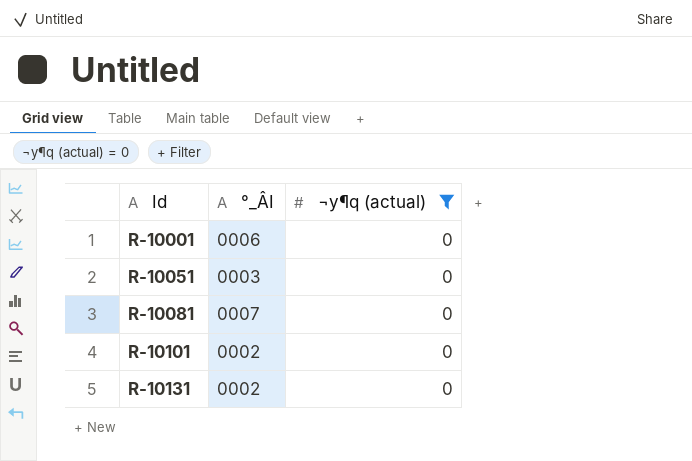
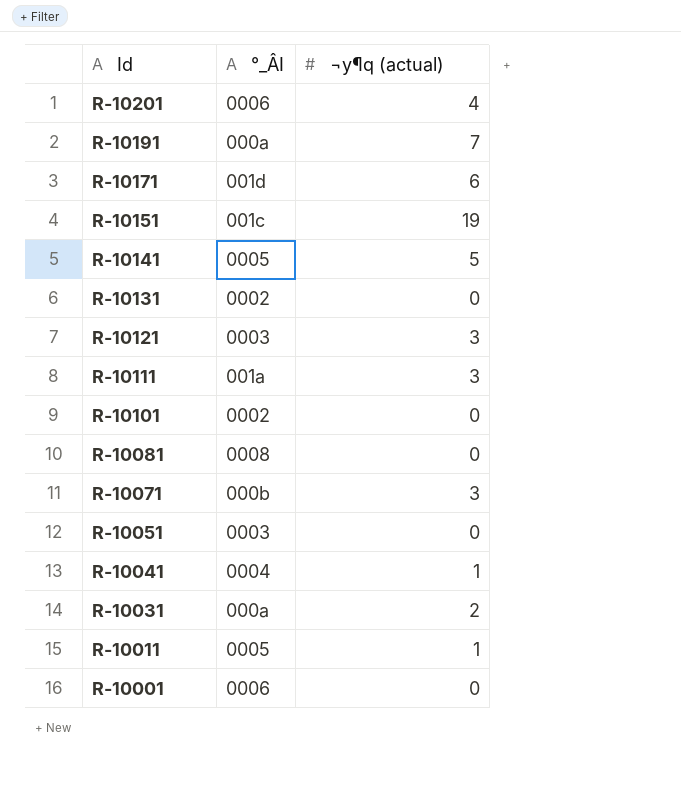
filter: ¬y¶q (actual) = 0 -> none
row order: Id ascending -> Id descending
R-10081 | °_ÂI: 0007 -> 0008

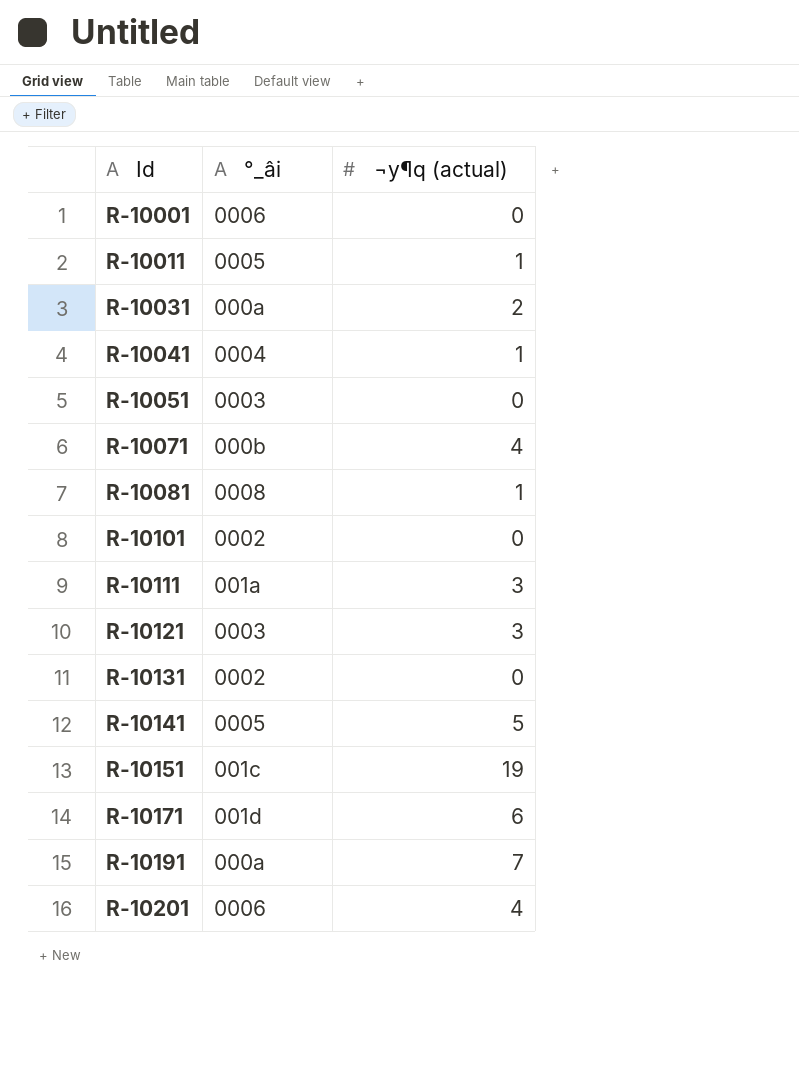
row order: Id descending -> Id ascending
column name: °_ÂI -> °_âi
R-10071 | ¬y¶q (actual): 3 -> 4
R-10081 | ¬y¶q (actual): 0 -> 1

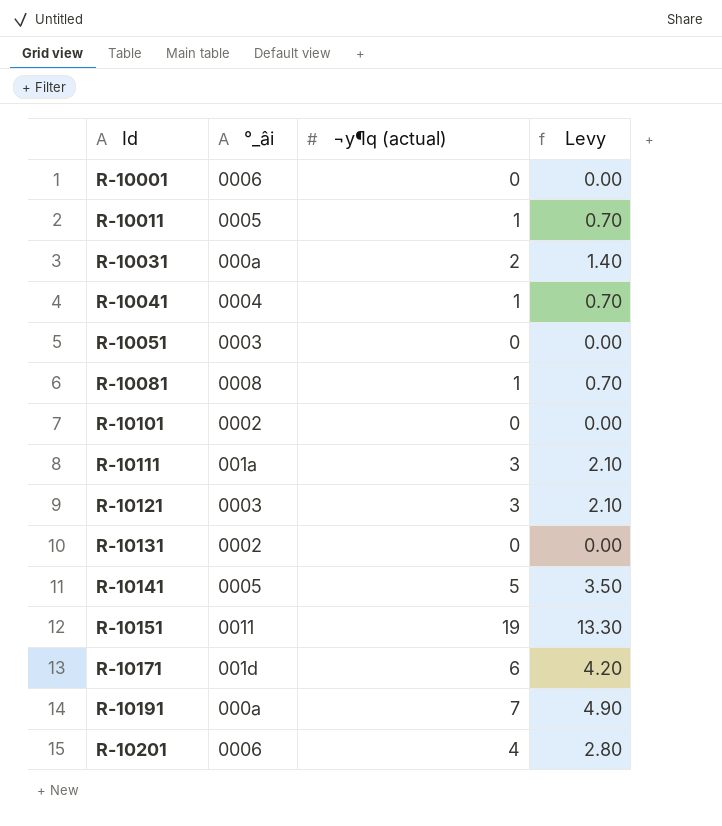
column Levy | formula: none -> [¬y¶q (actual)] * 0.7
row R-10071: 000b | 4 -> none
R-10151 | °_âi: 001c -> 0011

